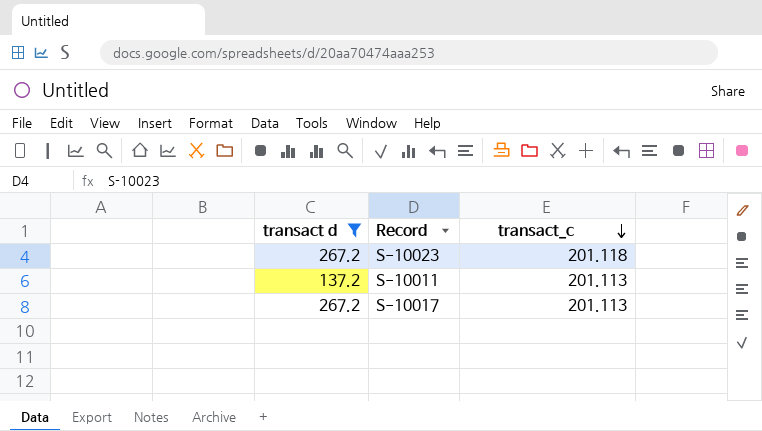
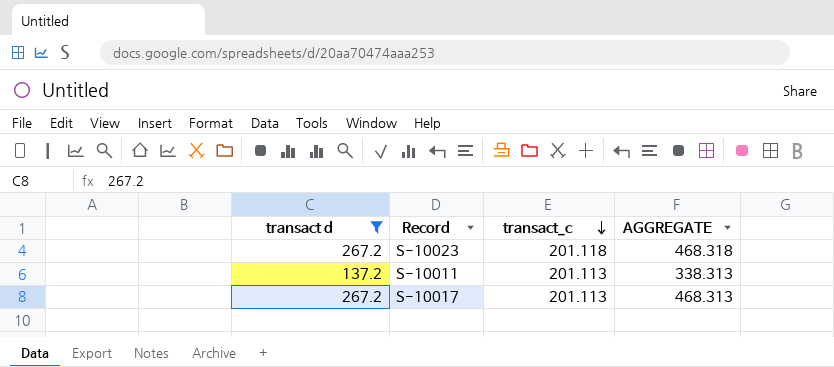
column AGGREGATE | formula: none -> [transact d] + [transact_c]

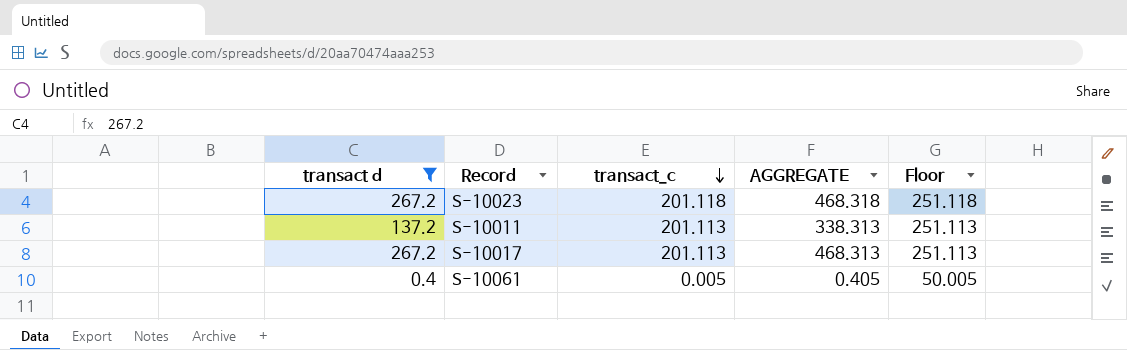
column Floor | formula: none -> [transact_c] + 50
row S-10061: none -> 0.4 | 0.005 | 0.405 | 50.005

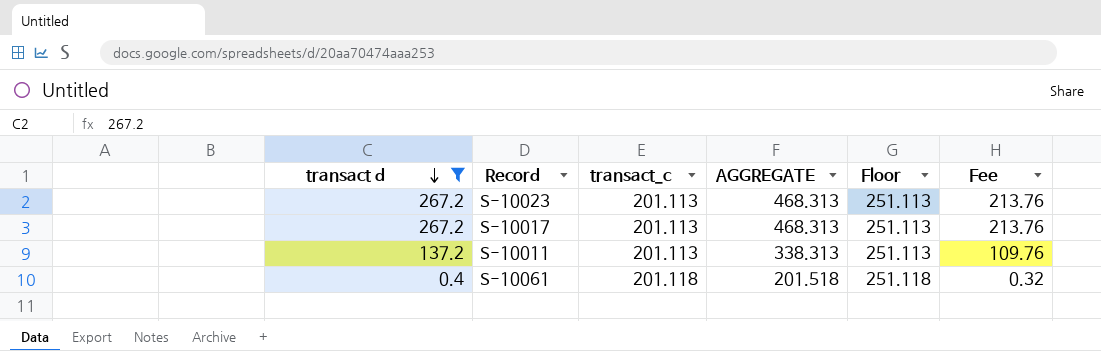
row order: transact_c descending -> transact d descending
column Fee | formula: none -> [transact d] * 0.8
S-10023 | transact_c: 201.118 -> 201.113
S-10023 | AGGREGATE: 468.318 -> 468.313
S-10023 | Floor: 251.118 -> 251.113
S-10061 | transact_c: 0.005 -> 201.118
S-10061 | AGGREGATE: 0.405 -> 201.518
S-10061 | Floor: 50.005 -> 251.118

